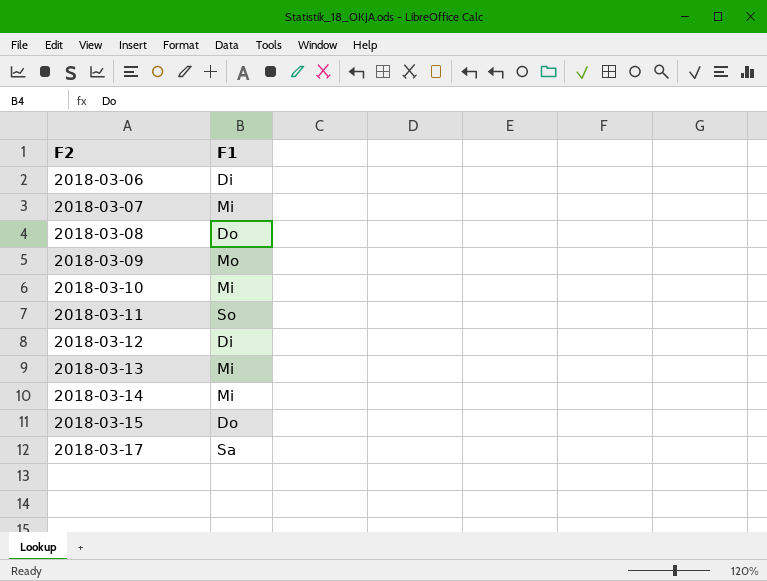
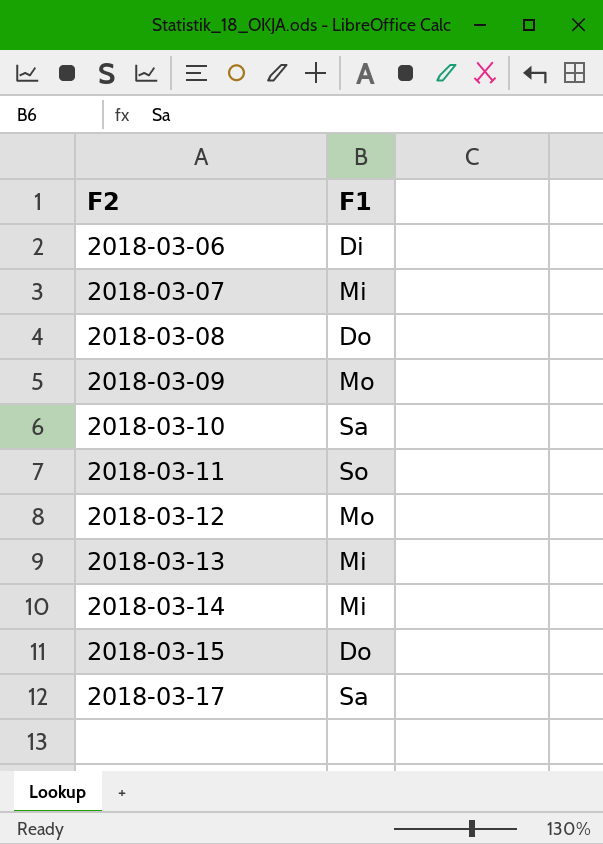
2018-03-10 | F1: Mi -> Sa
2018-03-12 | F1: Di -> Mo

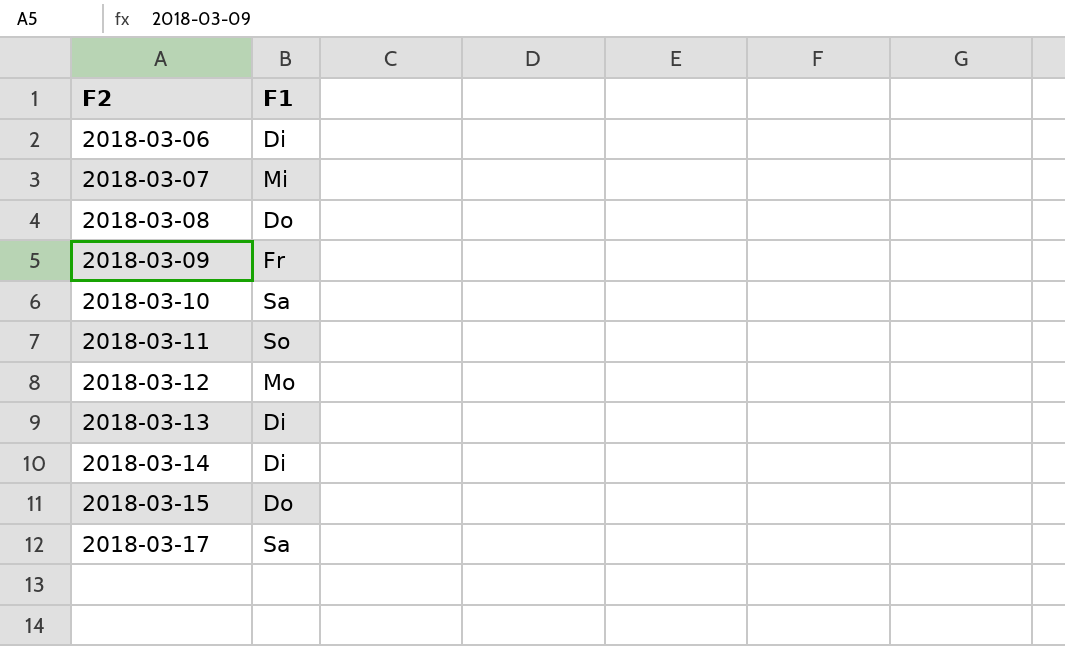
2018-03-09 | F1: Mo -> Fr
2018-03-13 | F1: Mi -> Di
2018-03-14 | F1: Mi -> Di

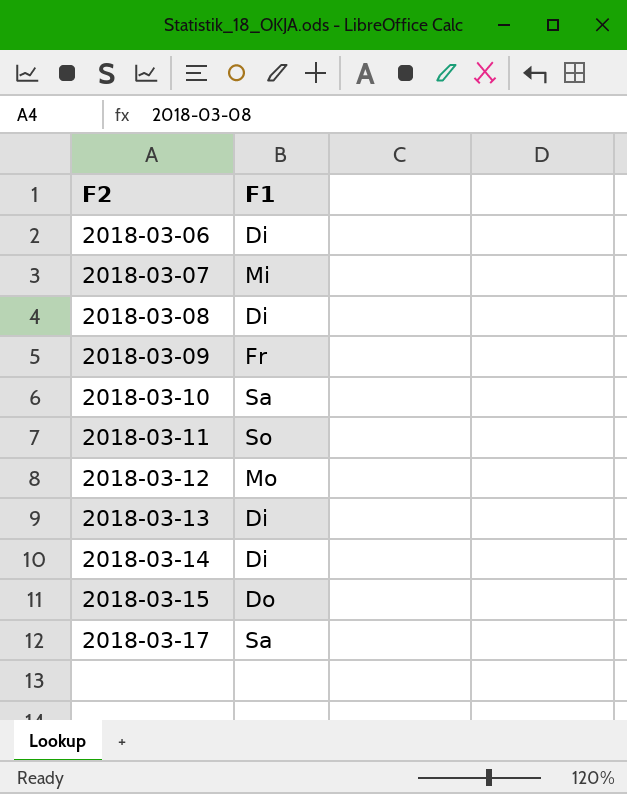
2018-03-08 | F1: Do -> Di

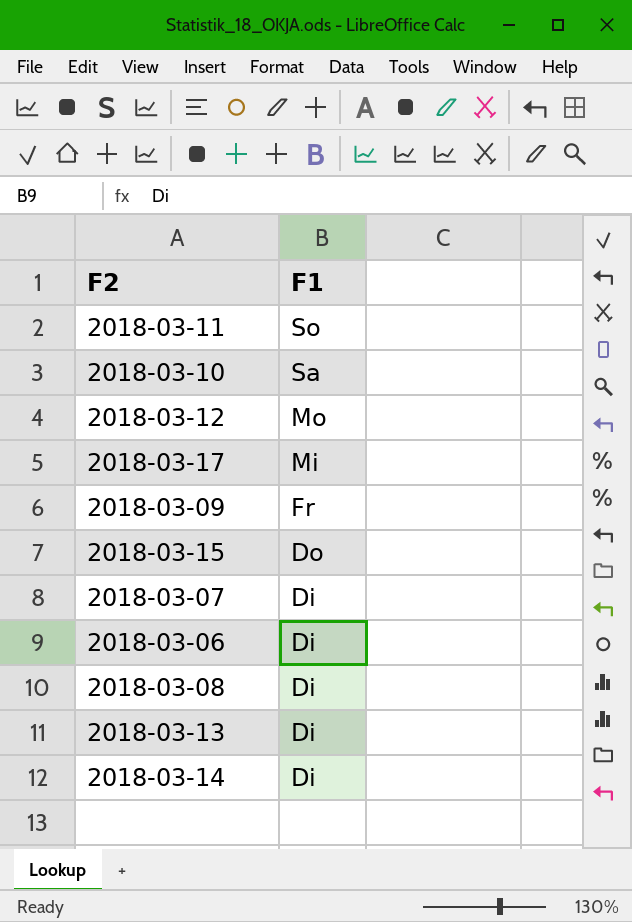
row order: F2 ascending -> F1 descending
2018-03-17 | F1: Sa -> Mi
2018-03-07 | F1: Mi -> Di

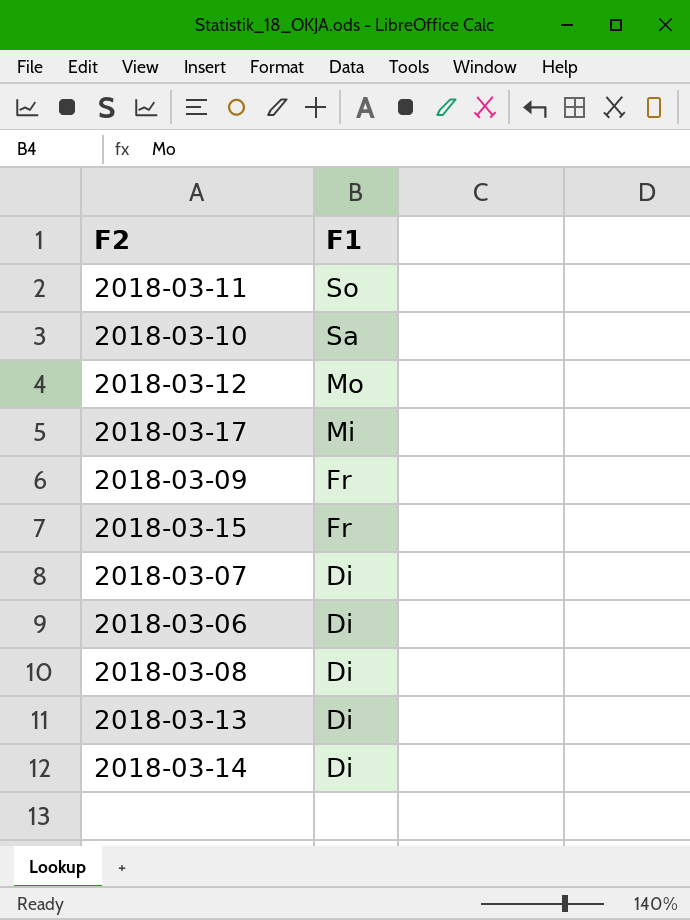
2018-03-15 | F1: Do -> Fr

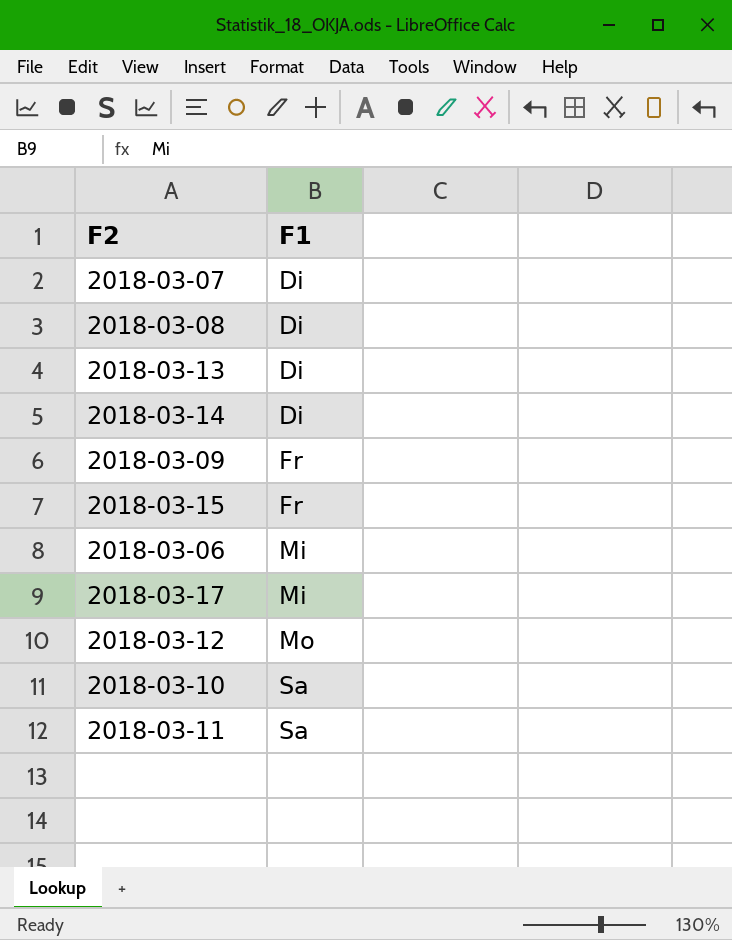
row order: F1 descending -> F1 ascending
2018-03-06 | F1: Di -> Mi
2018-03-11 | F1: So -> Sa

